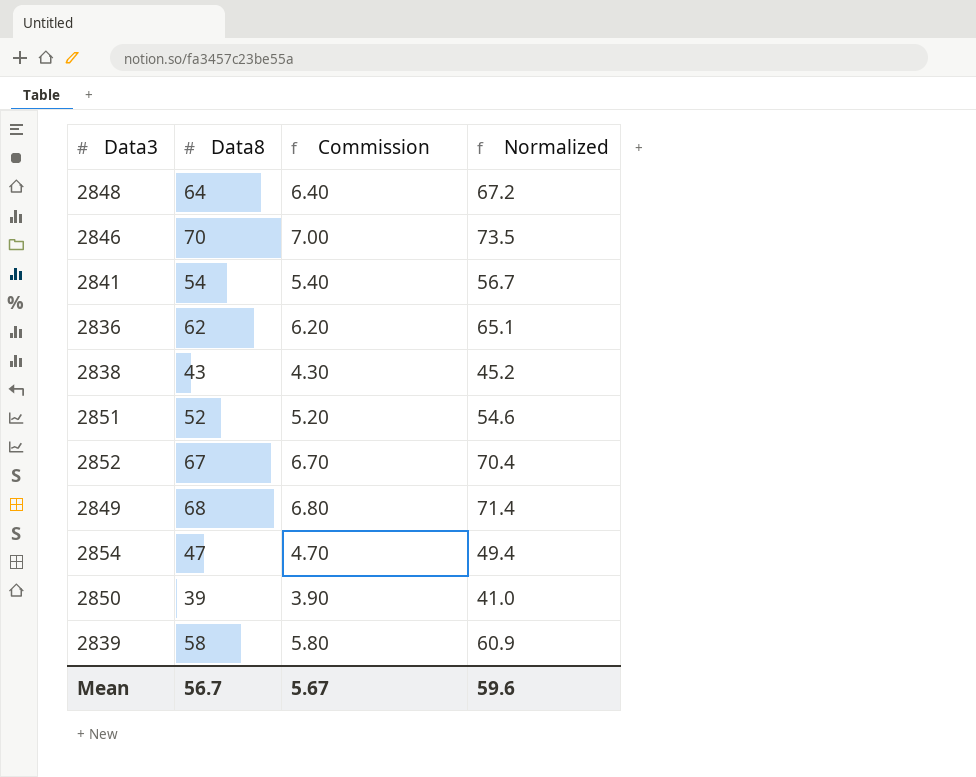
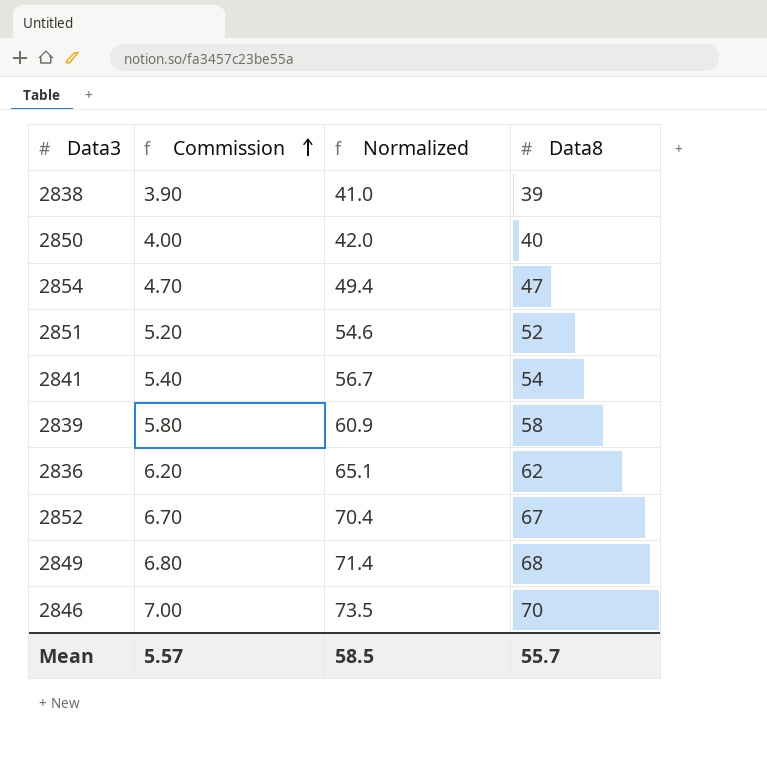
row order: none -> Commission ascending
column Data8 | position: 2 -> 4
row 2848: 64 | 6.40 | 67.2 -> none
2838 | Commission: 4.30 -> 3.90
2838 | Normalized: 45.2 -> 41.0
2838 | Data8: 43 -> 39
2850 | Commission: 3.90 -> 4.00
2850 | Normalized: 41.0 -> 42.0
2850 | Data8: 39 -> 40
Mean | Commission: 5.67 -> 5.57
Mean | Normalized: 59.6 -> 58.5
Mean | Data8: 56.7 -> 55.7

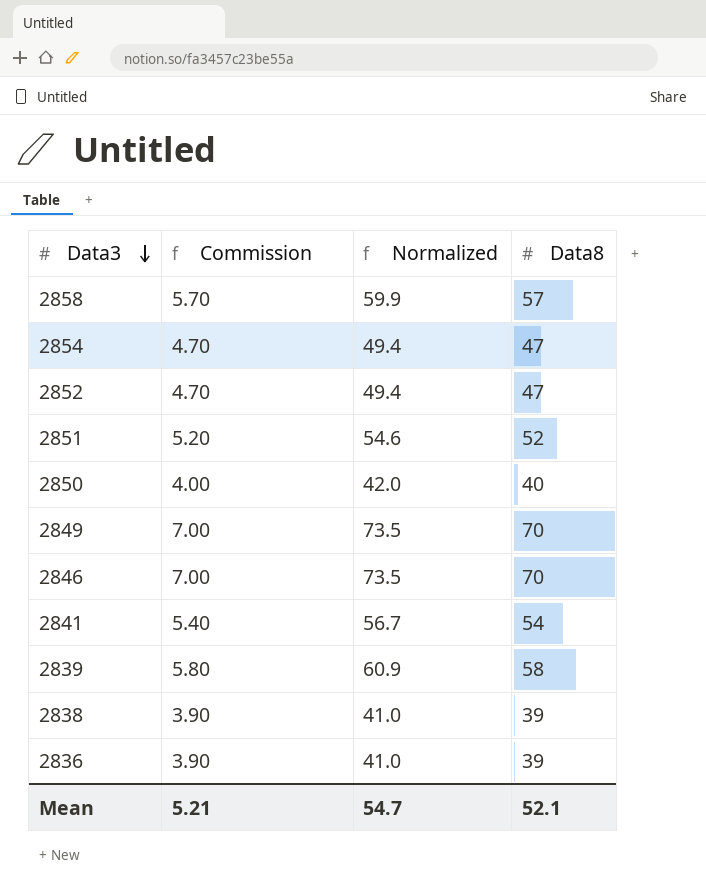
row order: Commission ascending -> Data3 descending
row 2858: none -> 5.70 | 59.9 | 57
2852 | Commission: 6.70 -> 4.70
2852 | Normalized: 70.4 -> 49.4
2852 | Data8: 67 -> 47
2849 | Commission: 6.80 -> 7.00
2849 | Normalized: 71.4 -> 73.5
2849 | Data8: 68 -> 70
2836 | Commission: 6.20 -> 3.90
2836 | Normalized: 65.1 -> 41.0
2836 | Data8: 62 -> 39
Mean | Commission: 5.57 -> 5.21
Mean | Normalized: 58.5 -> 54.7
Mean | Data8: 55.7 -> 52.1

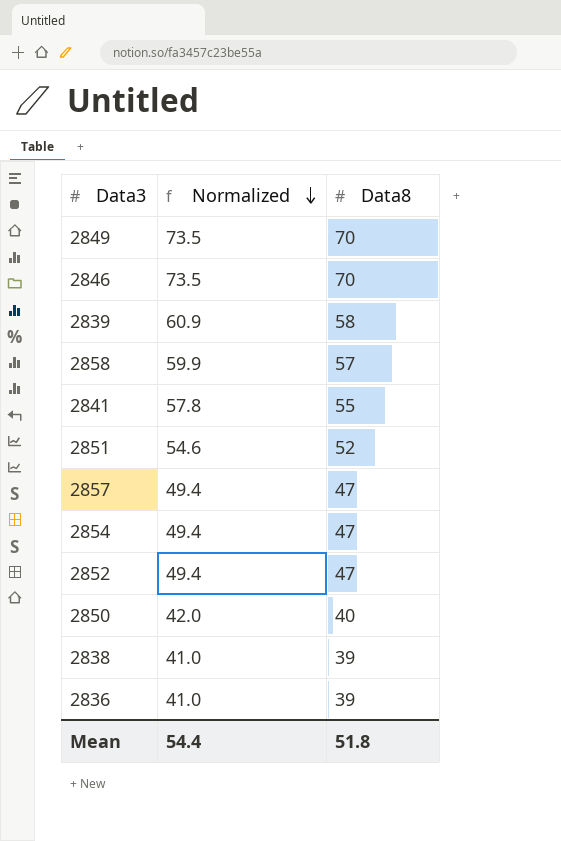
row order: Data3 descending -> Normalized descending
column Commission | formula: [Data8] * 0.1 -> none
2841 | Normalized: 56.7 -> 57.8
2841 | Data8: 54 -> 55
row 2857: none -> 49.4 | 47
Mean | Normalized: 54.7 -> 54.4
Mean | Data8: 52.1 -> 51.8

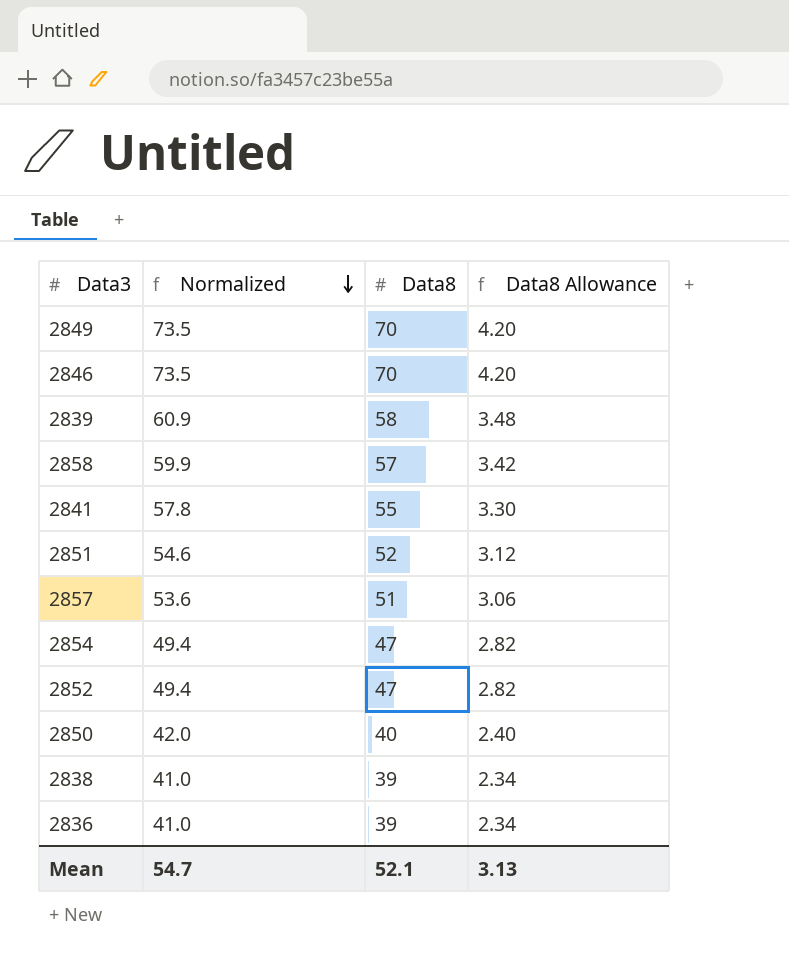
column Data8 Allowance | formula: none -> [Data8] * 0.06
2857 | Normalized: 49.4 -> 53.6
2857 | Data8: 47 -> 51
Mean | Normalized: 54.4 -> 54.7
Mean | Data8: 51.8 -> 52.1

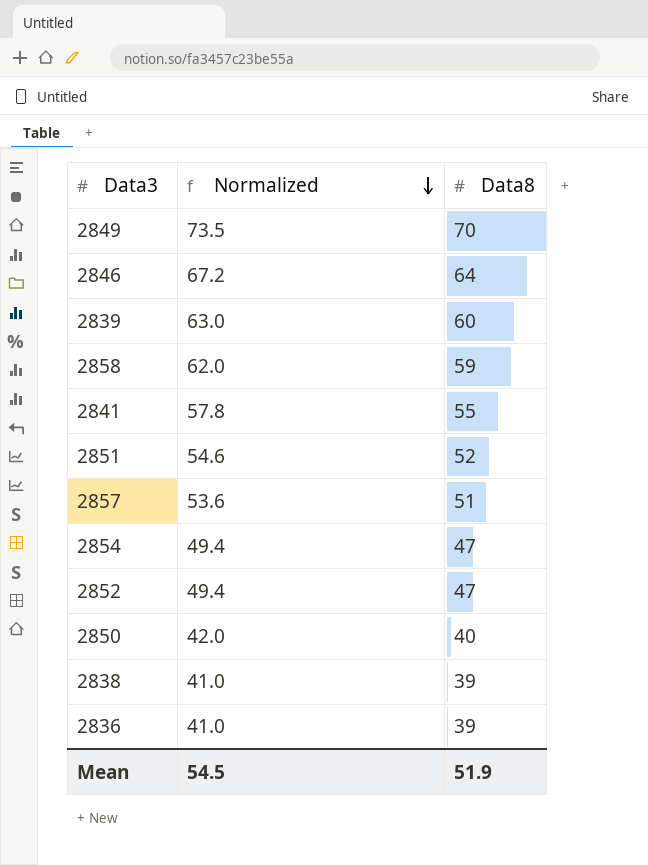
column Data8 Allowance | formula: [Data8] * 0.06 -> none
2846 | Normalized: 73.5 -> 67.2
2846 | Data8: 70 -> 64
2839 | Normalized: 60.9 -> 63.0
2839 | Data8: 58 -> 60
2858 | Normalized: 59.9 -> 62.0
2858 | Data8: 57 -> 59
Mean | Normalized: 54.7 -> 54.5
Mean | Data8: 52.1 -> 51.9

